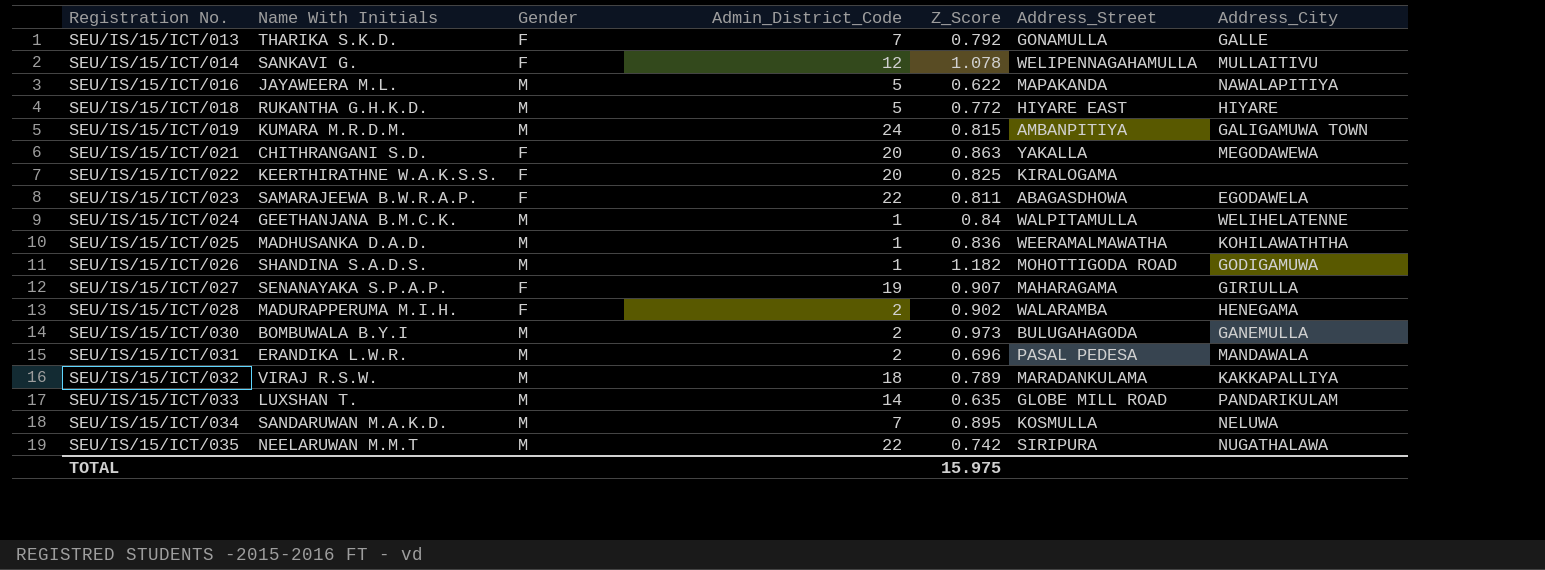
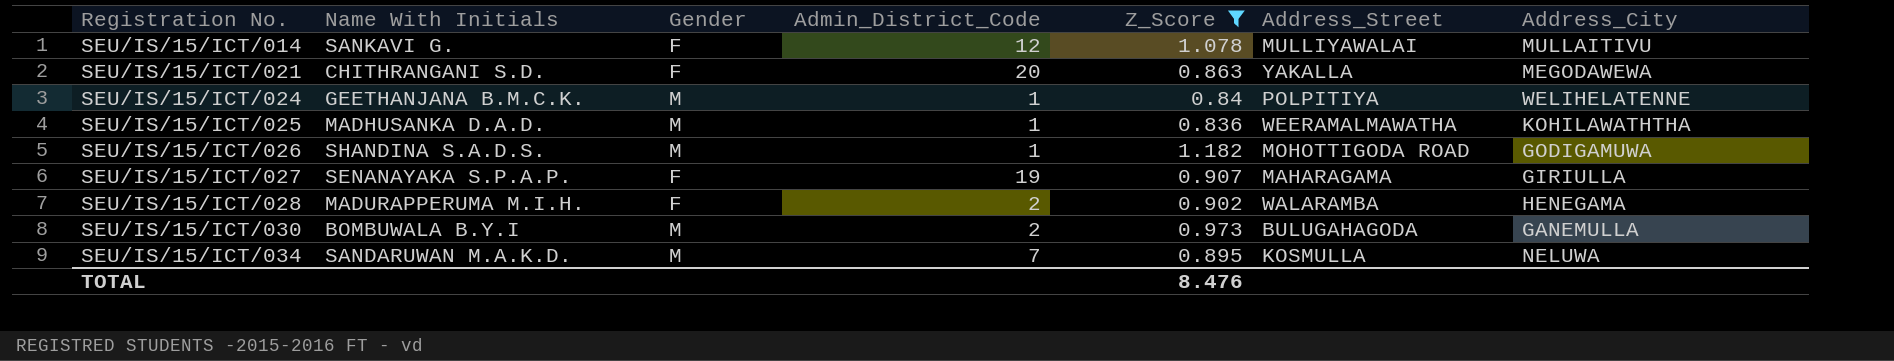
filter: none -> Z_Score >= 0.836
SEU/IS/15/ICT/014 | Address_Street: WELIPENNAGAHAMULLA -> MULLIYAWALAI
SEU/IS/15/ICT/024 | Address_Street: WALPITAMULLA -> POLPITIYA
TOTAL | Z_Score: 15.975 -> 8.476

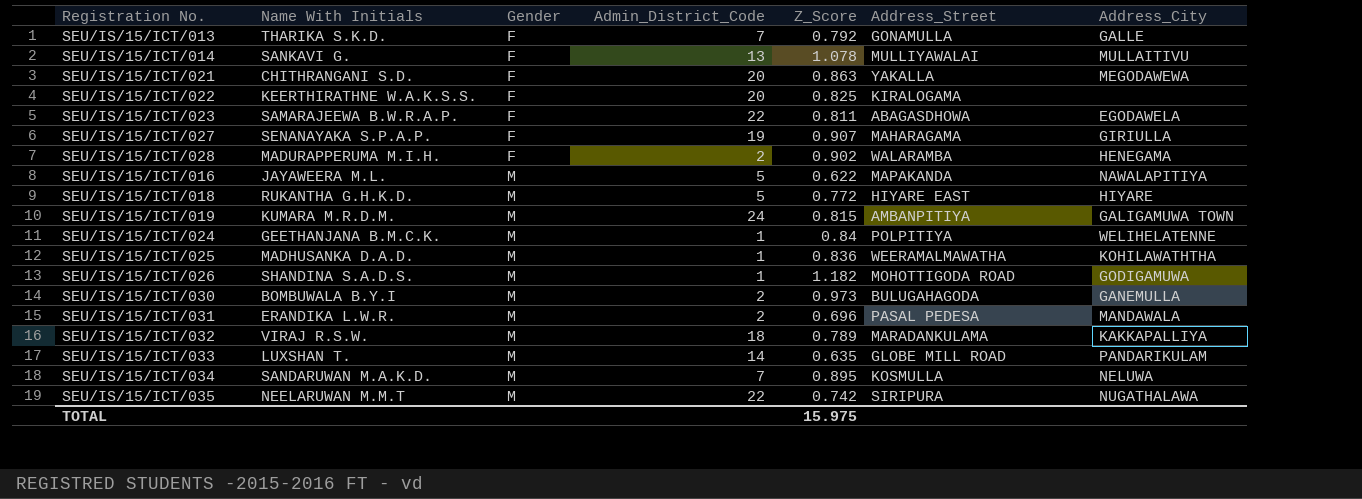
filter: Z_Score >= 0.836 -> none
row order: Registration No. ascending -> Gender ascending
SEU/IS/15/ICT/014 | Admin_District_Code: 12 -> 13
TOTAL | Z_Score: 8.476 -> 15.975

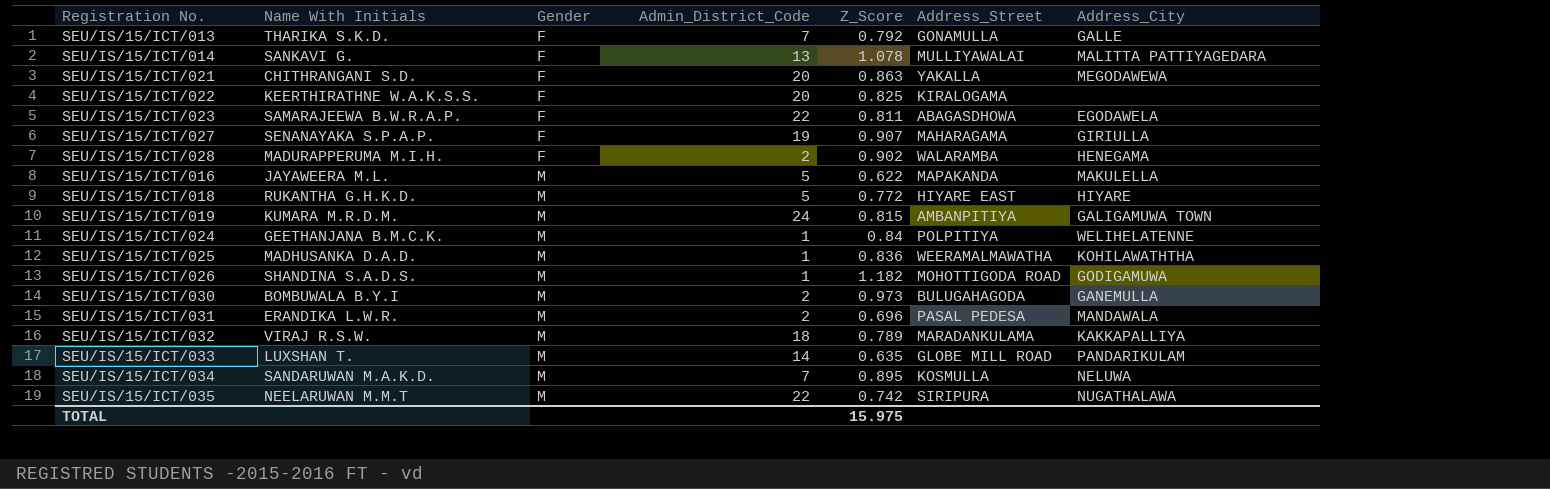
SEU/IS/15/ICT/014 | Address_City: MULLAITIVU -> MALITTA PATTIYAGEDARA
SEU/IS/15/ICT/016 | Address_City: NAWALAPITIYA -> MAKULELLA

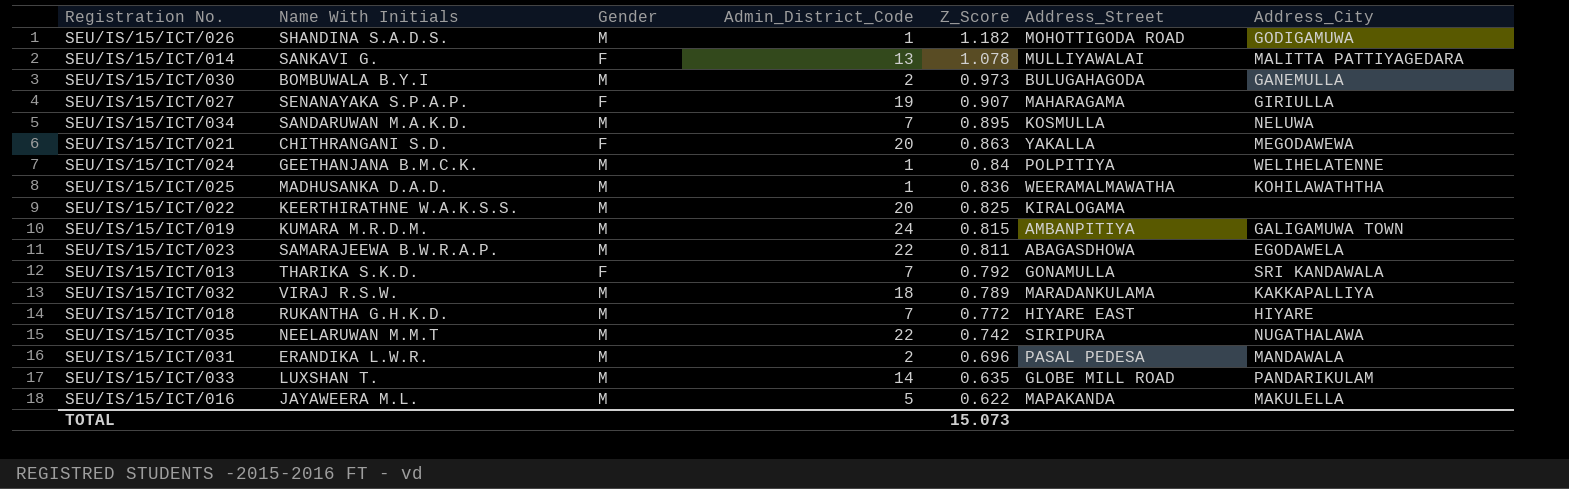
row order: Gender ascending -> Z_Score descending
row SEU/IS/15/ICT/028: MADURAPPERUMA M.I.H. | F | 2 | 0.902 | WALARAMBA | HENEGAMA -> none
SEU/IS/15/ICT/022 | Gender: F -> M
SEU/IS/15/ICT/023 | Gender: F -> M
SEU/IS/15/ICT/013 | Address_City: GALLE -> SRI KANDAWALA
SEU/IS/15/ICT/018 | Admin_District_Code: 5 -> 7
TOTAL | Z_Score: 15.975 -> 15.073

